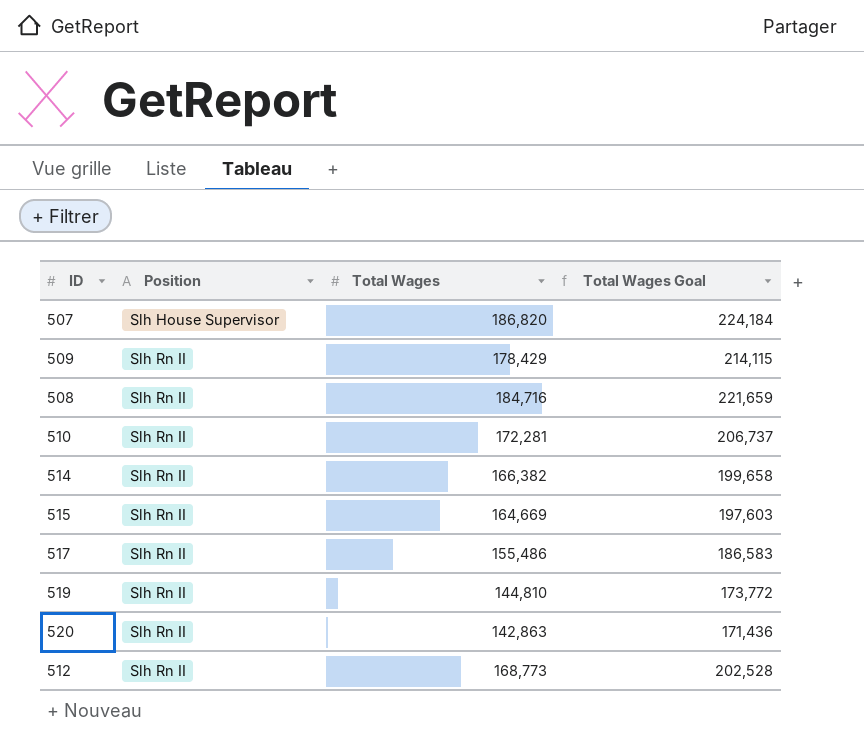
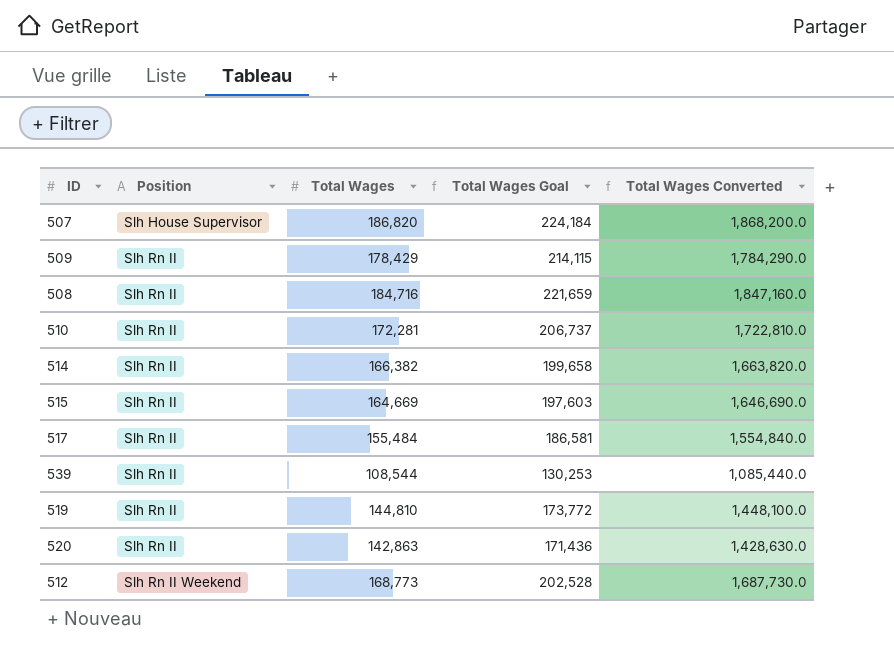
column Total Wages Converted | formula: none -> [Total Wages] * 10
517 | Total Wages: 155,486 -> 155,484
517 | Total Wages Goal: 186,583 -> 186,581
row 539: none -> Slh Rn II | 108,544 | 130,253 | 1,085,440.0
512 | Position: Slh Rn II -> Slh Rn II Weekend

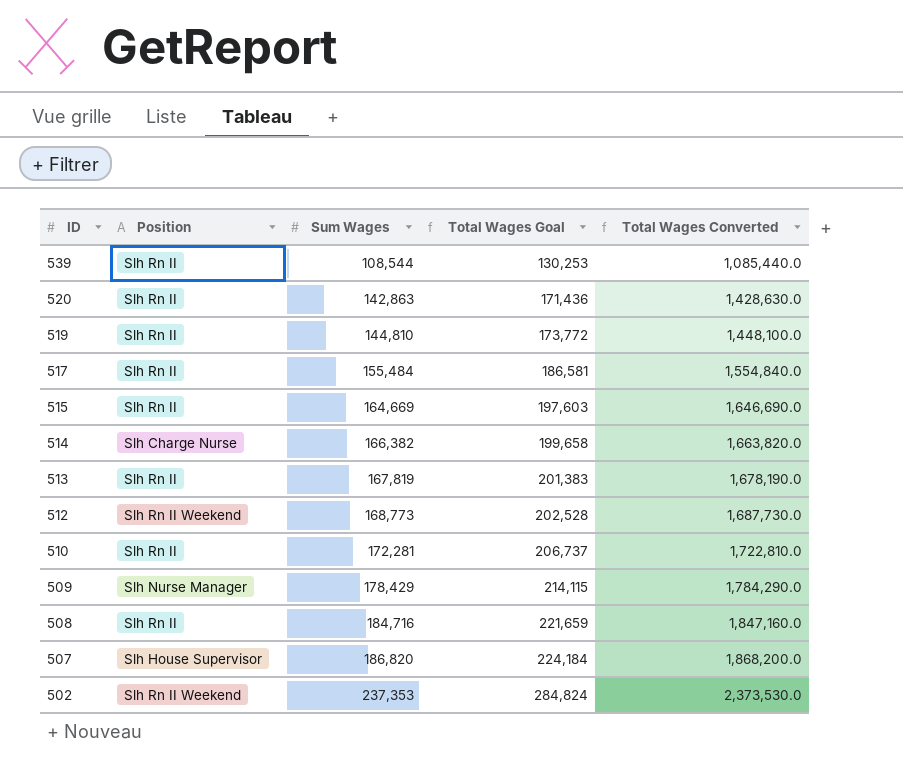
row order: Position ascending -> ID descending
column name: Total Wages -> Sum Wages
514 | Position: Slh Rn II -> Slh Charge Nurse
row 513: none -> Slh Rn II | 167,819 | 201,383 | 1,678,190.0
509 | Position: Slh Rn II -> Slh Nurse Manager
row 502: none -> Slh Rn II Weekend | 237,353 | 284,824 | 2,373,530.0

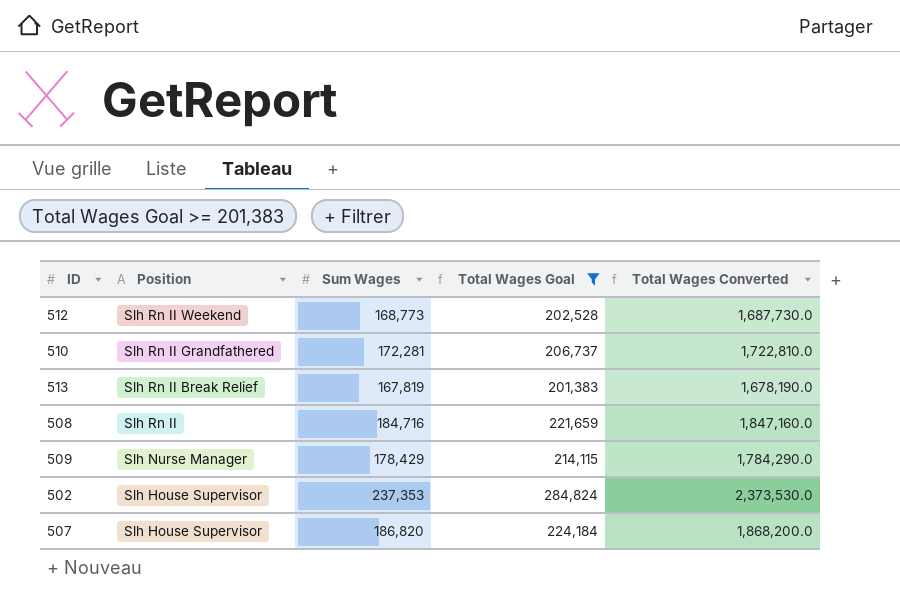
filter: none -> Total Wages Goal >= 201,383
row order: ID descending -> Position descending
510 | Position: Slh Rn II -> Slh Rn II Grandfathered
513 | Position: Slh Rn II -> Slh Rn II Break Relief
502 | Position: Slh Rn II Weekend -> Slh House Supervisor

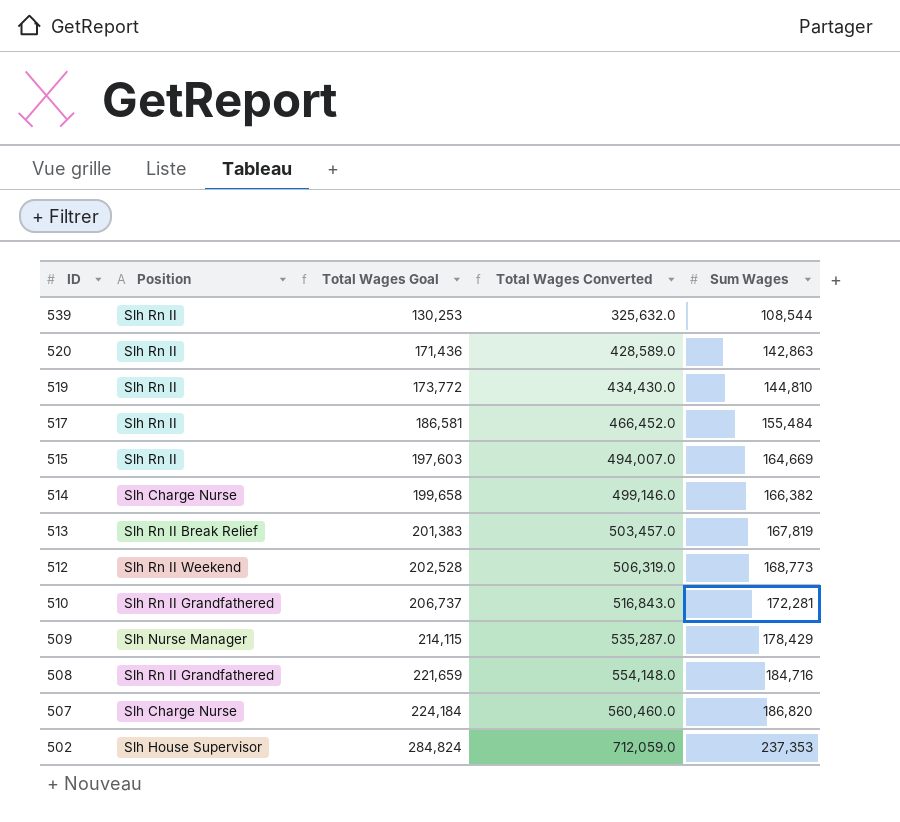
filter: Total Wages Goal >= 201,383 -> none
row order: Position descending -> ID descending
column Total Wages Converted | formula: [Sum Wages] * 10 -> [Sum Wages] * 3
column Sum Wages | position: 3 -> 5
508 | Position: Slh Rn II -> Slh Rn II Grandfathered
507 | Position: Slh House Supervisor -> Slh Charge Nurse

